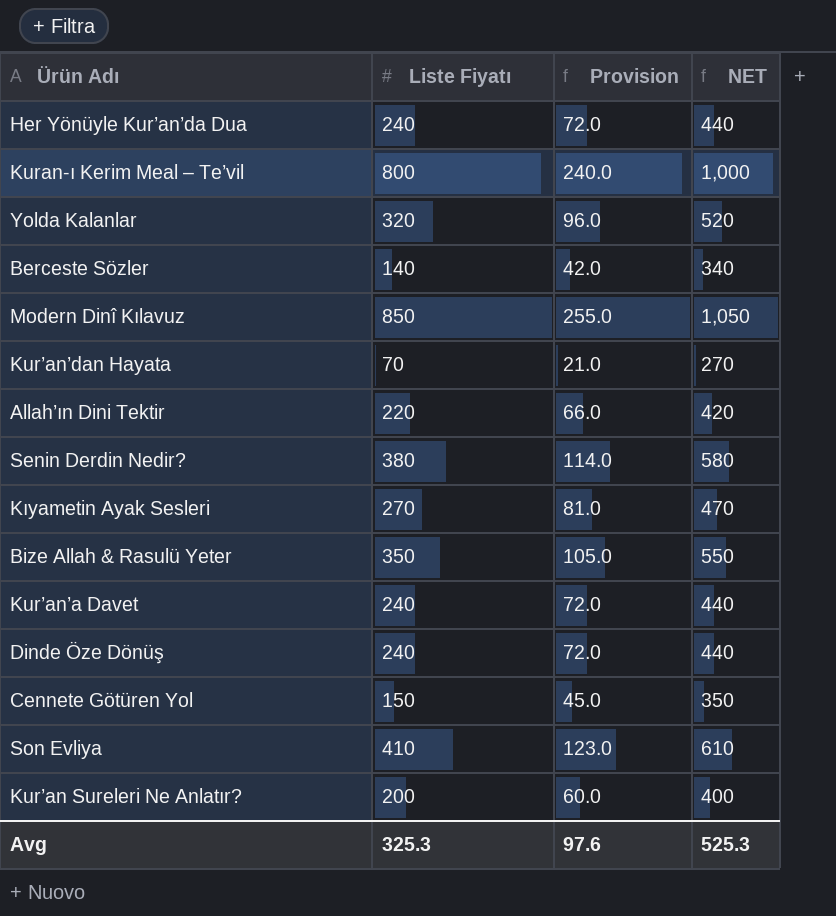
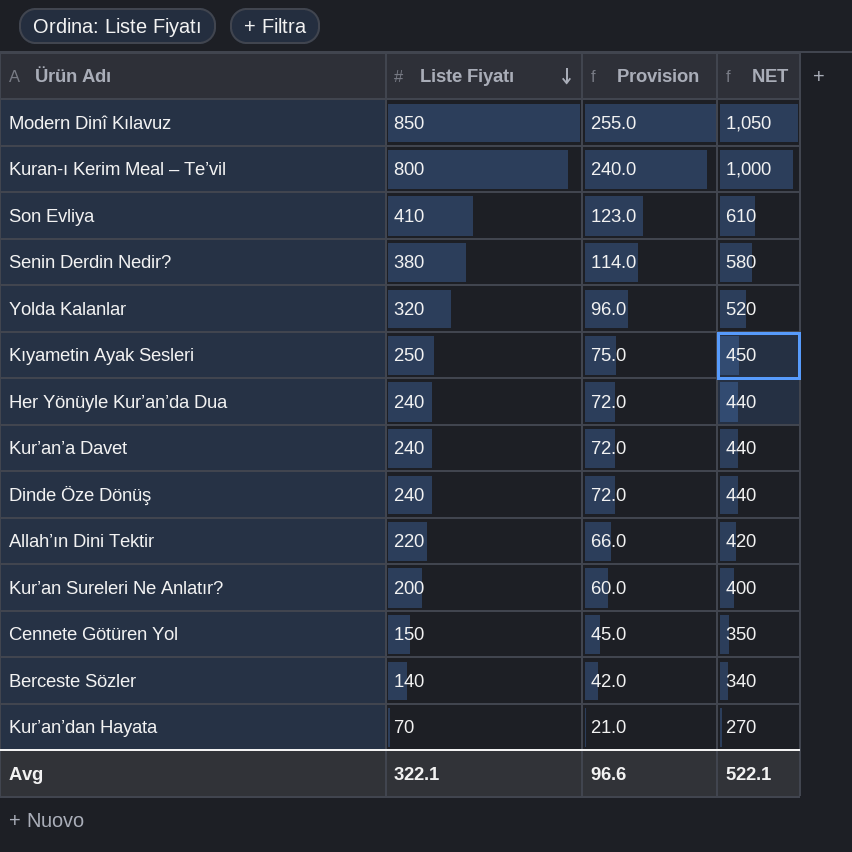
row order: none -> Liste Fiyatı descending
row Bize Allah & Rasulü Yeter: 350 | 105.0 | 550 -> none
Kıyametin Ayak Sesleri | Liste Fiyatı: 270 -> 250
Kıyametin Ayak Sesleri | Provision: 81.0 -> 75.0
Kıyametin Ayak Sesleri | NET: 470 -> 450
Avg | Liste Fiyatı: 325.3 -> 322.1
Avg | Provision: 97.6 -> 96.6
Avg | NET: 525.3 -> 522.1

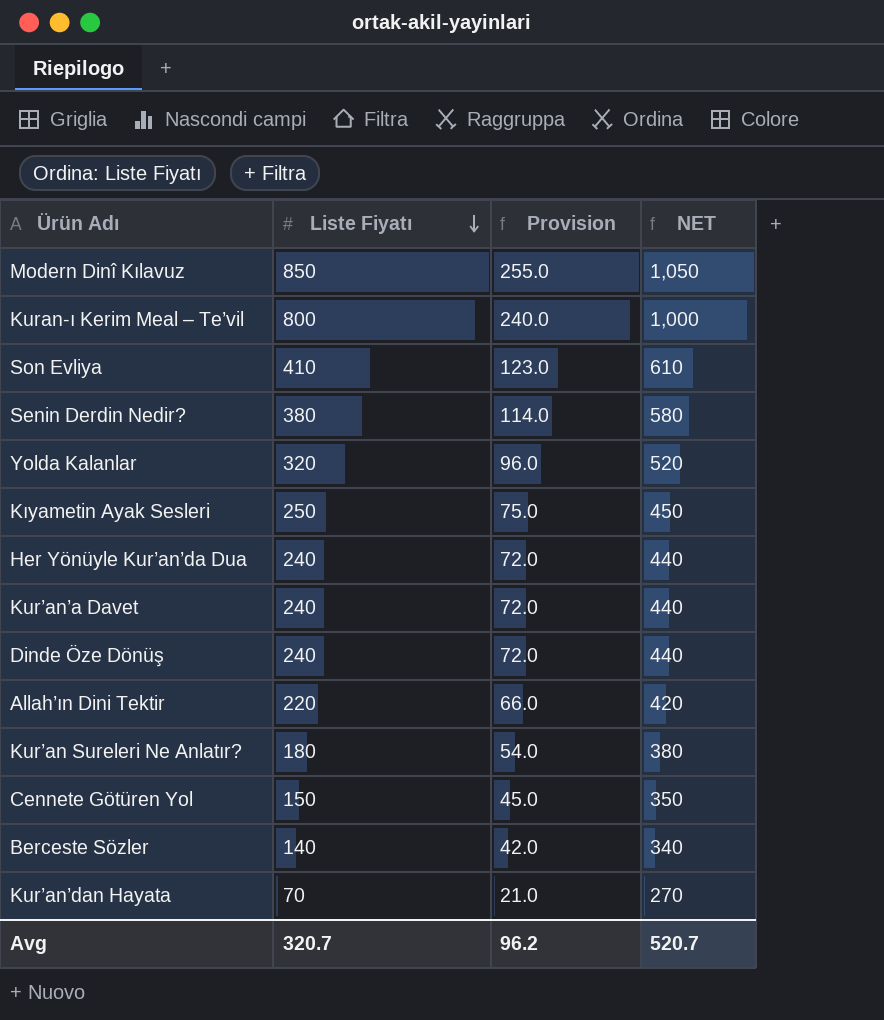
Kur’an Sureleri Ne Anlatır? | Liste Fiyatı: 200 -> 180
Kur’an Sureleri Ne Anlatır? | Provision: 60.0 -> 54.0
Kur’an Sureleri Ne Anlatır? | NET: 400 -> 380
Avg | Liste Fiyatı: 322.1 -> 320.7
Avg | Provision: 96.6 -> 96.2
Avg | NET: 522.1 -> 520.7

